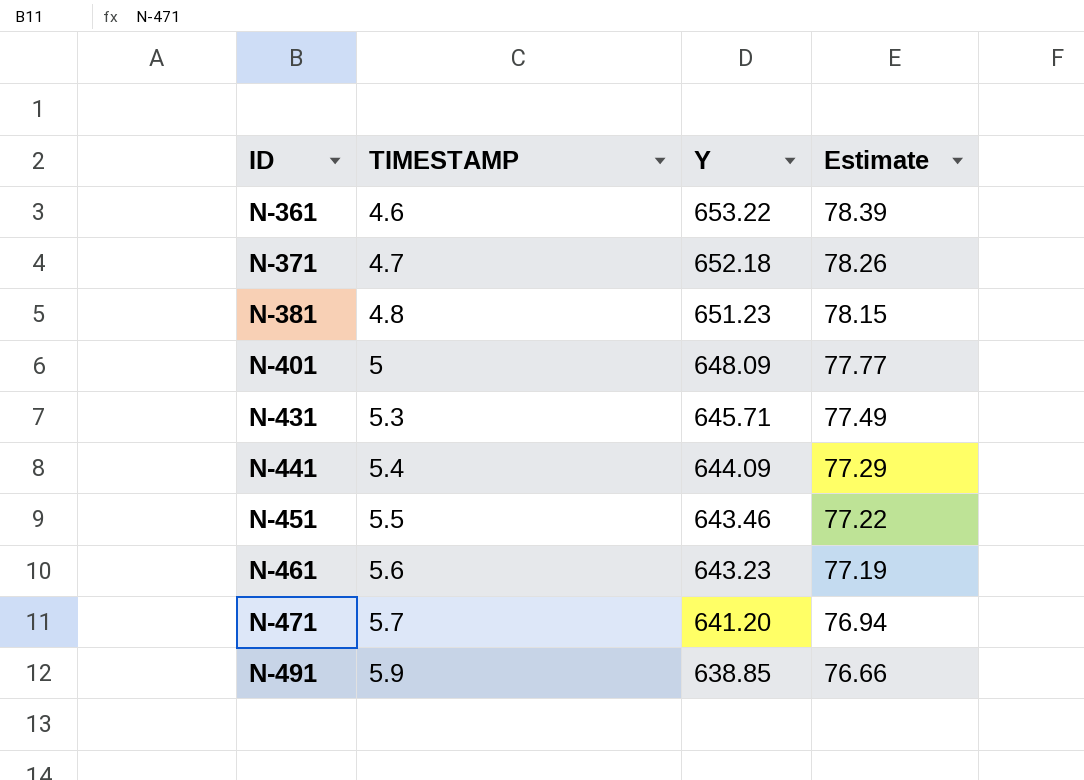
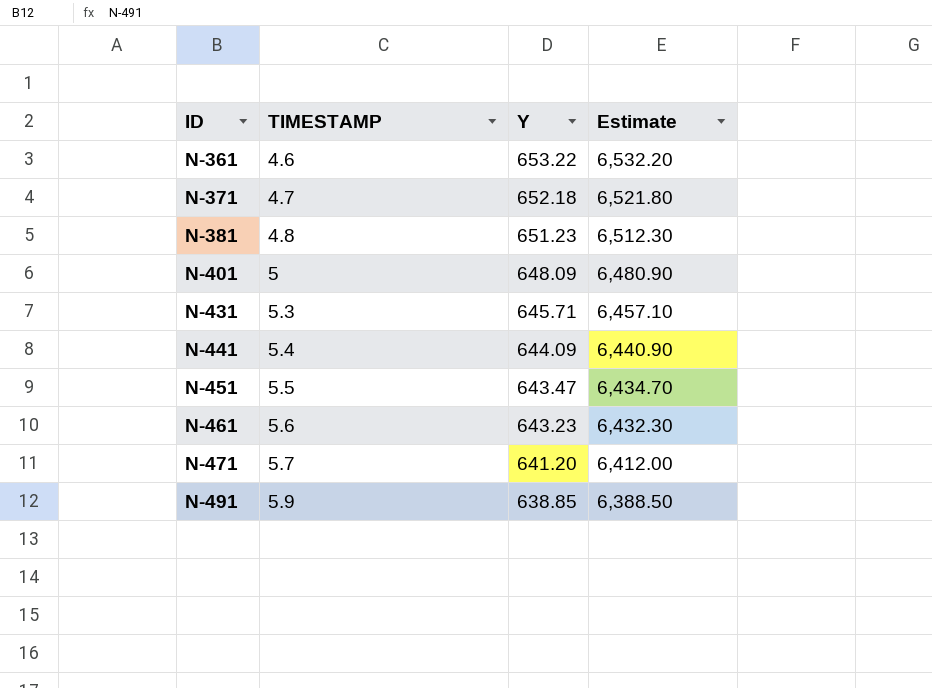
column Estimate | formula: [Y] * 0.12 -> [Y] * 10
N-451 | Y: 643.46 -> 643.47

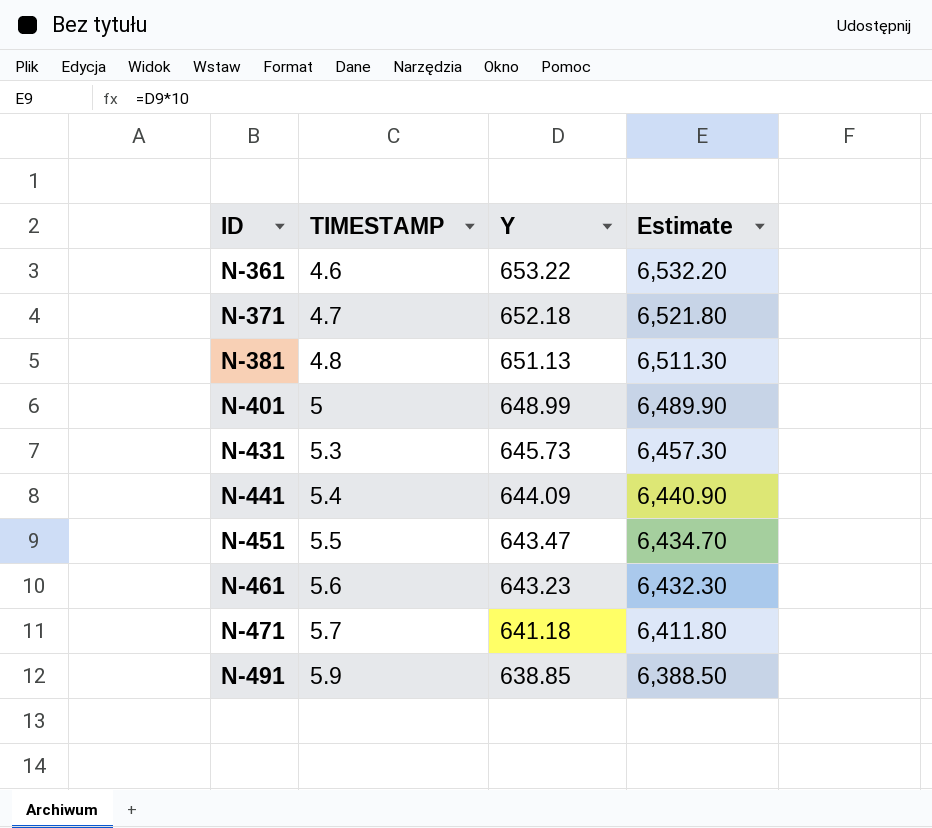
N-381 | Y: 651.23 -> 651.13
N-381 | Estimate: 6,512.30 -> 6,511.30
N-401 | Y: 648.09 -> 648.99
N-401 | Estimate: 6,480.90 -> 6,489.90
N-431 | Y: 645.71 -> 645.73
N-431 | Estimate: 6,457.10 -> 6,457.30
N-471 | Y: 641.20 -> 641.18
N-471 | Estimate: 6,412.00 -> 6,411.80

